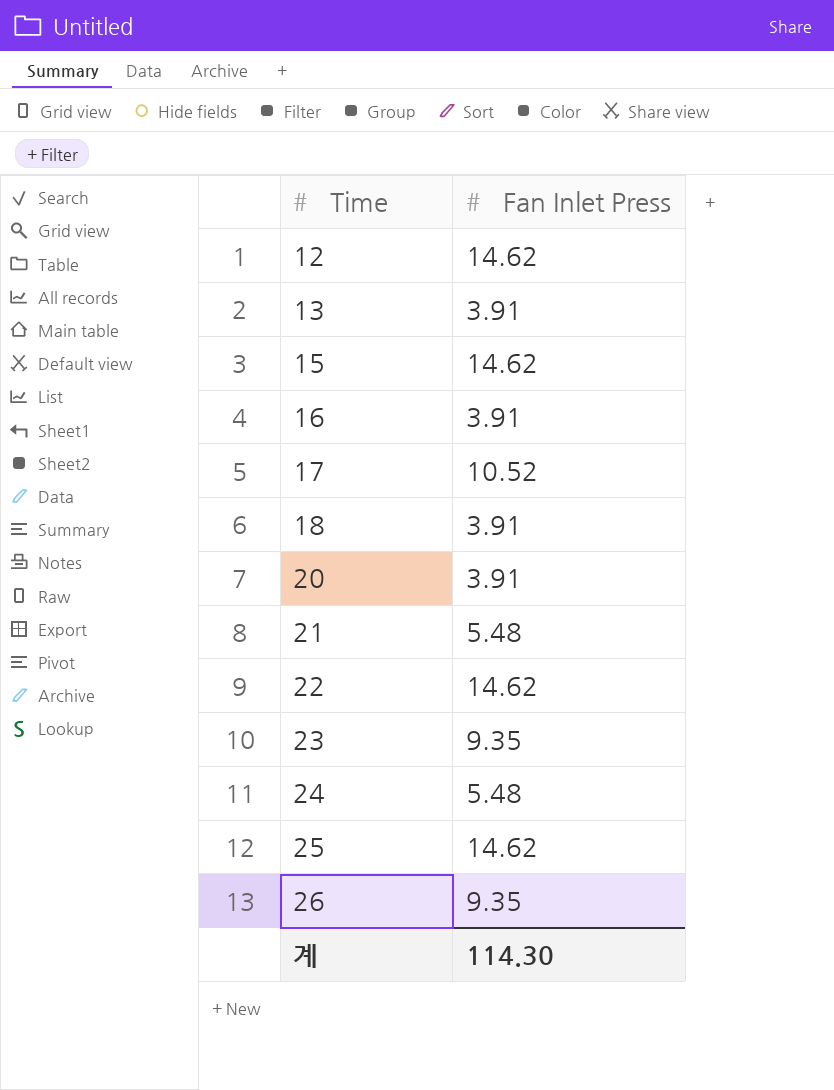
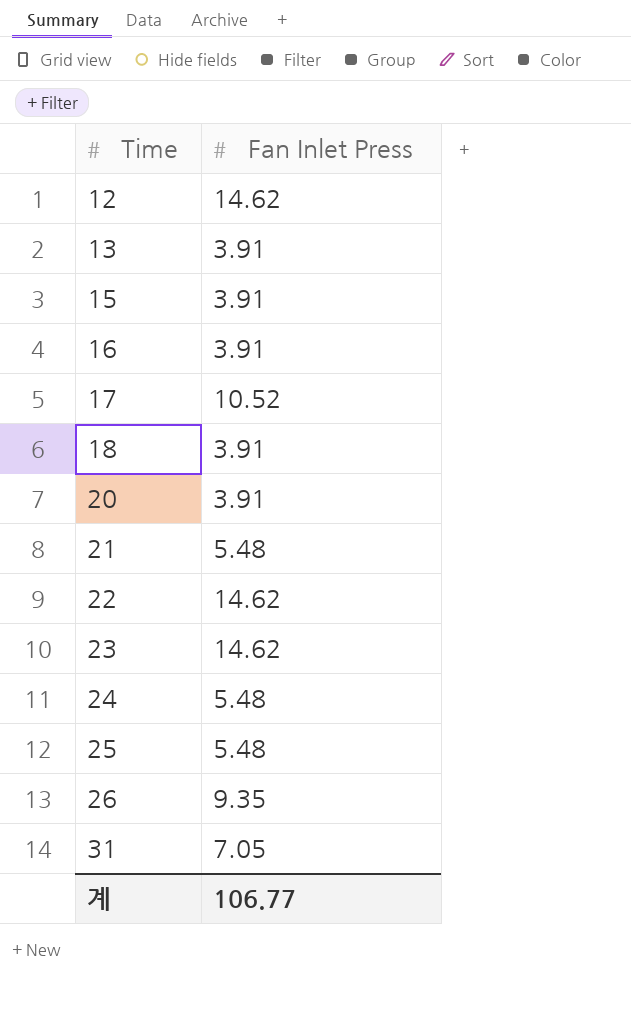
15 | Fan Inlet Press: 14.62 -> 3.91
23 | Fan Inlet Press: 9.35 -> 14.62
25 | Fan Inlet Press: 14.62 -> 5.48
row 31: none -> 7.05
계 | Fan Inlet Press: 114.30 -> 106.77

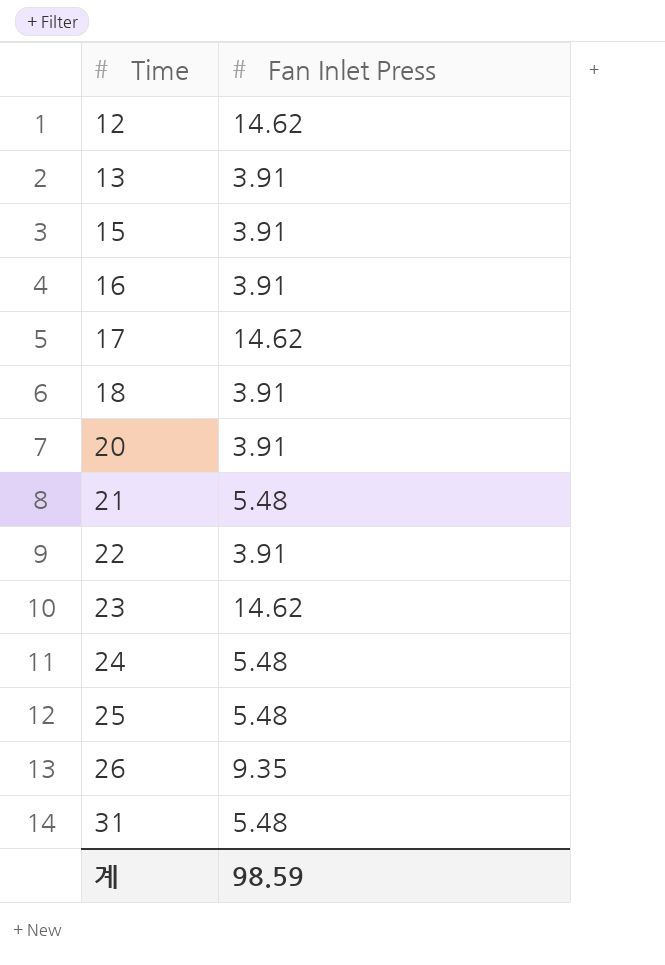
17 | Fan Inlet Press: 10.52 -> 14.62
22 | Fan Inlet Press: 14.62 -> 3.91
31 | Fan Inlet Press: 7.05 -> 5.48
계 | Fan Inlet Press: 106.77 -> 98.59

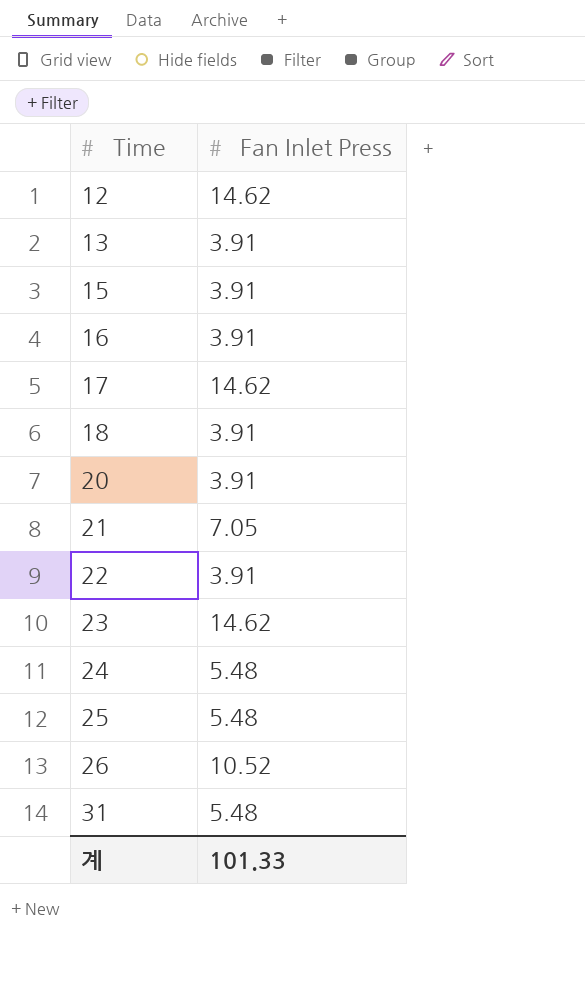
21 | Fan Inlet Press: 5.48 -> 7.05
26 | Fan Inlet Press: 9.35 -> 10.52
계 | Fan Inlet Press: 98.59 -> 101.33

